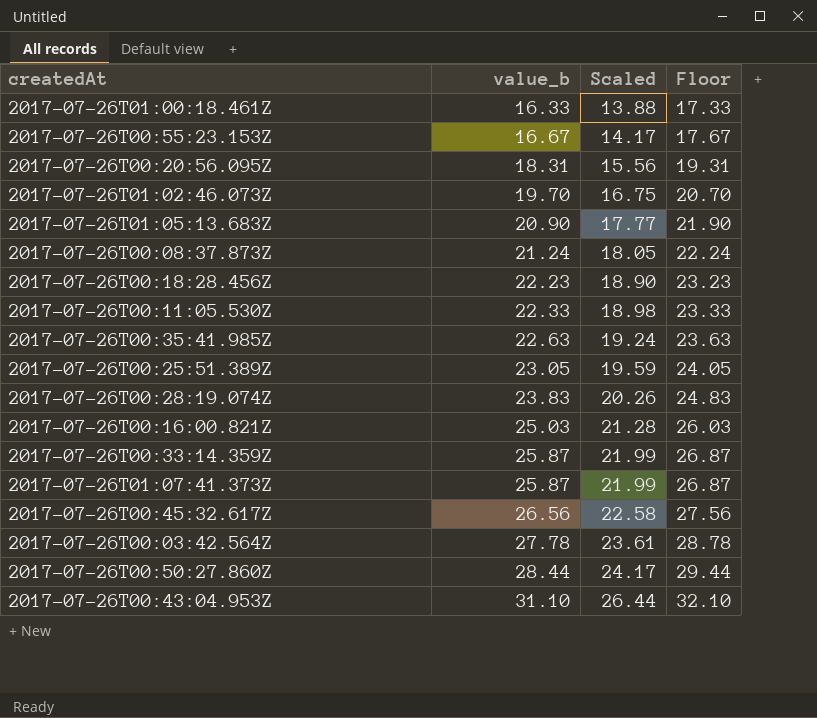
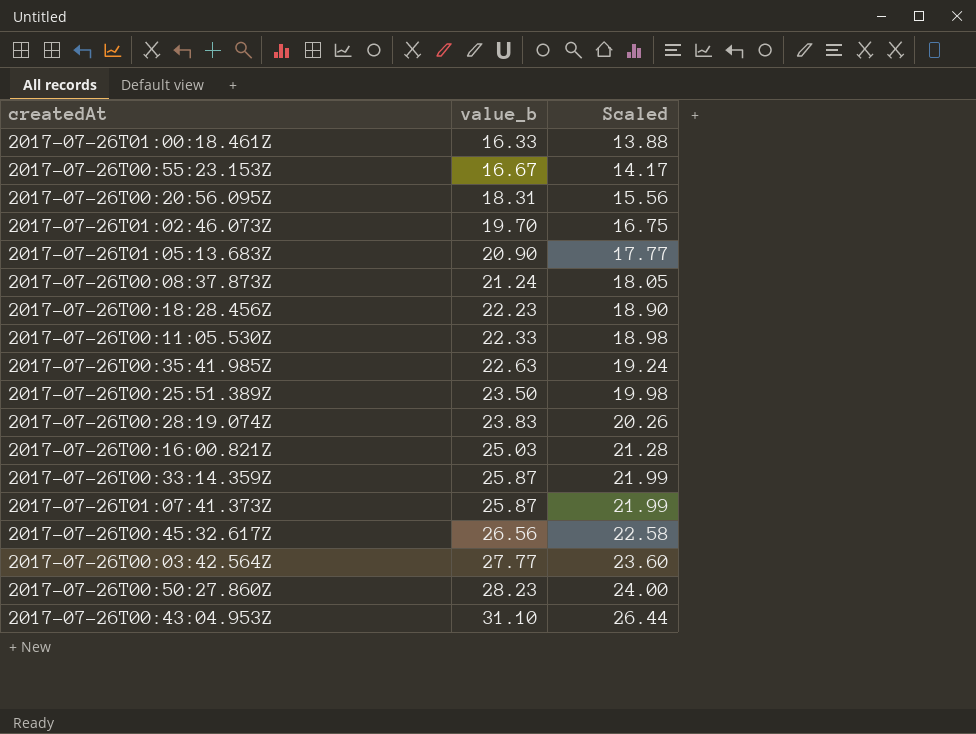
column Floor | formula: [value_b] + 1 -> none
2017-07-26T00:25:51.389Z | value_b: 23.05 -> 23.50
2017-07-26T00:25:51.389Z | Scaled: 19.59 -> 19.98
2017-07-26T00:03:42.564Z | value_b: 27.78 -> 27.77
2017-07-26T00:03:42.564Z | Scaled: 23.61 -> 23.60
2017-07-26T00:50:27.860Z | value_b: 28.44 -> 28.23
2017-07-26T00:50:27.860Z | Scaled: 24.17 -> 24.00

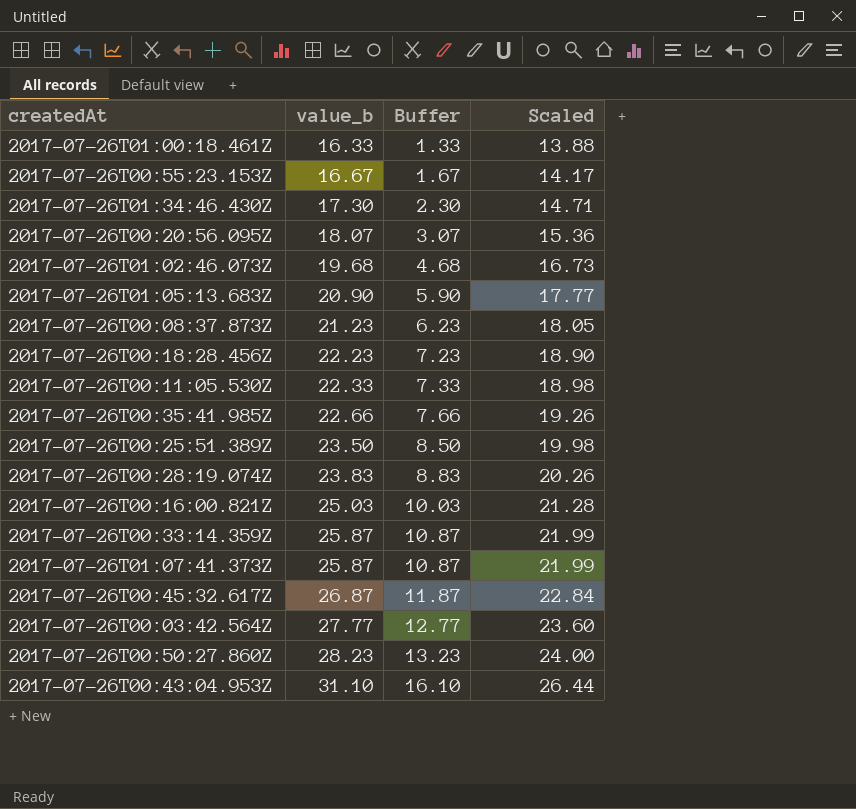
column Buffer | formula: none -> [value_b] - 15
row 2017-07-26T01:34:46.430Z: none -> 17.30 | 2.30 | 14.71
2017-07-26T00:20:56.095Z | value_b: 18.31 -> 18.07
2017-07-26T00:20:56.095Z | Scaled: 15.56 -> 15.36
2017-07-26T01:02:46.073Z | value_b: 19.70 -> 19.68
2017-07-26T01:02:46.073Z | Scaled: 16.75 -> 16.73
2017-07-26T00:08:37.873Z | value_b: 21.24 -> 21.23
2017-07-26T00:35:41.985Z | value_b: 22.63 -> 22.66
2017-07-26T00:35:41.985Z | Scaled: 19.24 -> 19.26
2017-07-26T00:45:32.617Z | value_b: 26.56 -> 26.87
2017-07-26T00:45:32.617Z | Scaled: 22.58 -> 22.84

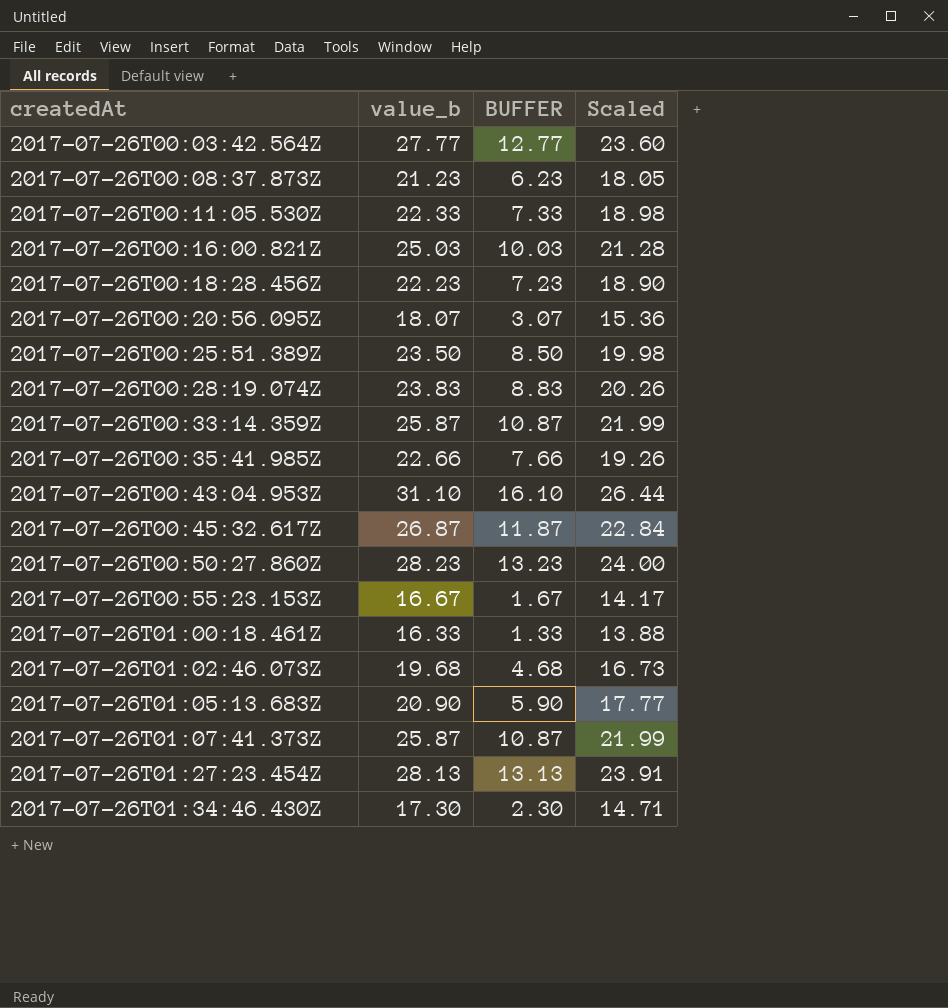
row order: value_b ascending -> createdAt ascending
column name: Buffer -> BUFFER
row 2017-07-26T01:27:23.454Z: none -> 28.13 | 13.13 | 23.91

